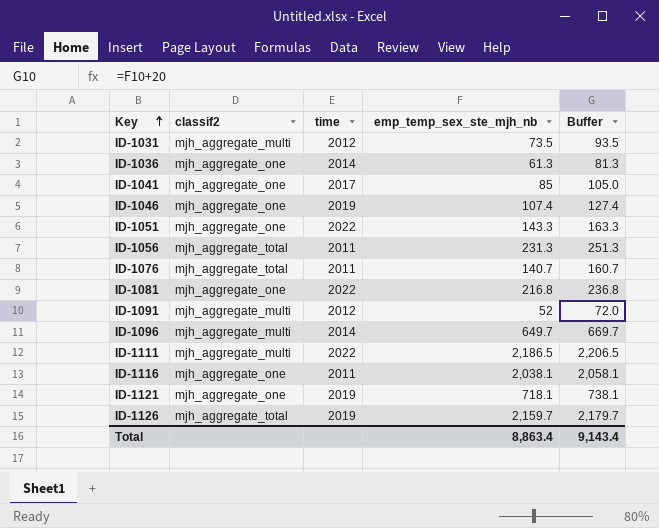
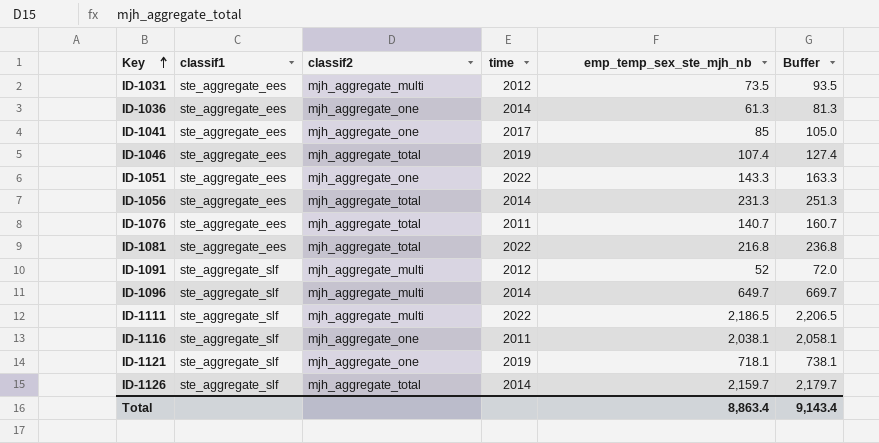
column classif1 | position: none -> 2
ID-1046 | classif2: mjh_aggregate_one -> mjh_aggregate_total
ID-1056 | time: 2011 -> 2014
ID-1081 | classif2: mjh_aggregate_one -> mjh_aggregate_total
ID-1126 | time: 2019 -> 2014

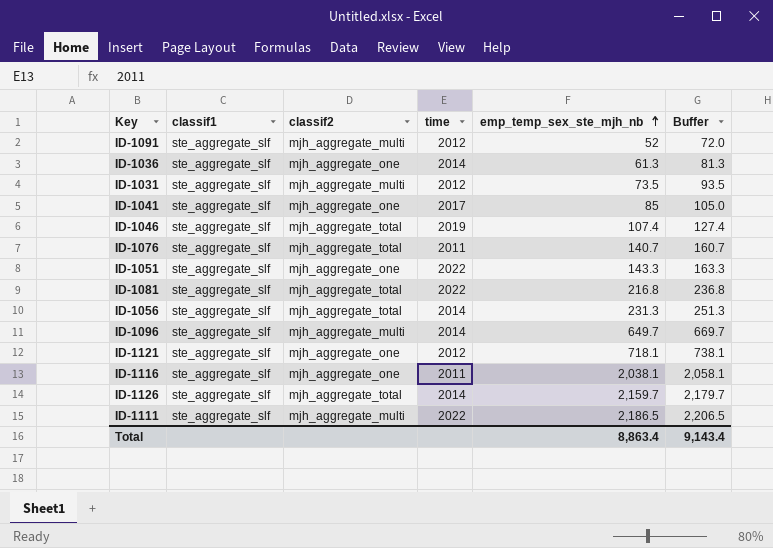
row order: Key ascending -> emp_temp_sex_ste_mjh_nb ascending
ID-1036 | classif1: ste_aggregate_ees -> ste_aggregate_slf
ID-1031 | classif1: ste_aggregate_ees -> ste_aggregate_slf
ID-1041 | classif1: ste_aggregate_ees -> ste_aggregate_slf
ID-1046 | classif1: ste_aggregate_ees -> ste_aggregate_slf
ID-1076 | classif1: ste_aggregate_ees -> ste_aggregate_slf
ID-1051 | classif1: ste_aggregate_ees -> ste_aggregate_slf
ID-1081 | classif1: ste_aggregate_ees -> ste_aggregate_slf
ID-1056 | classif1: ste_aggregate_ees -> ste_aggregate_slf
ID-1121 | time: 2019 -> 2012

